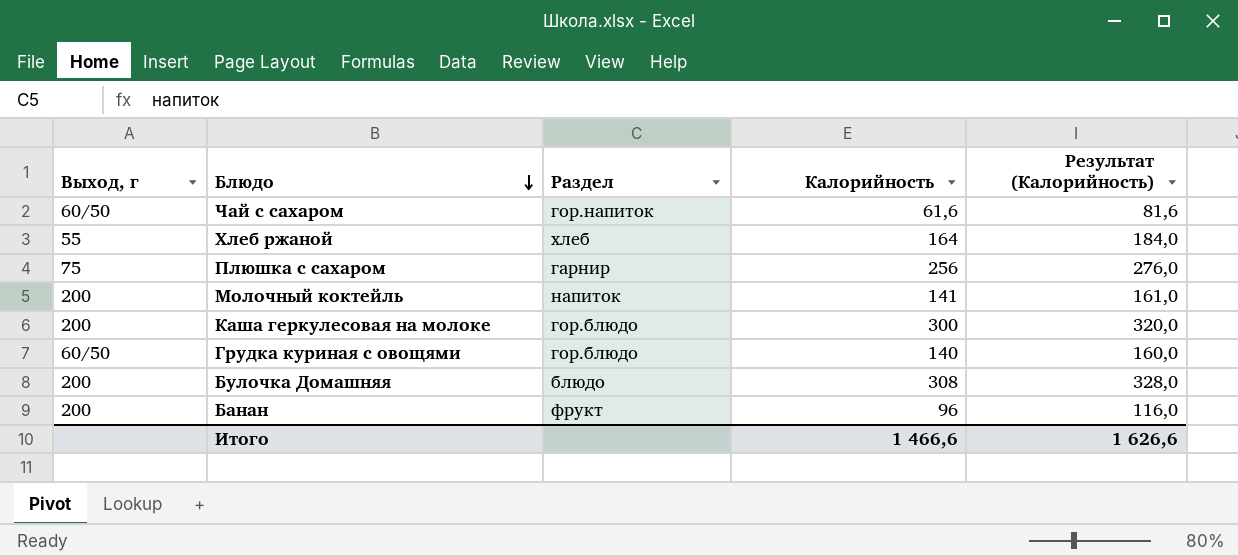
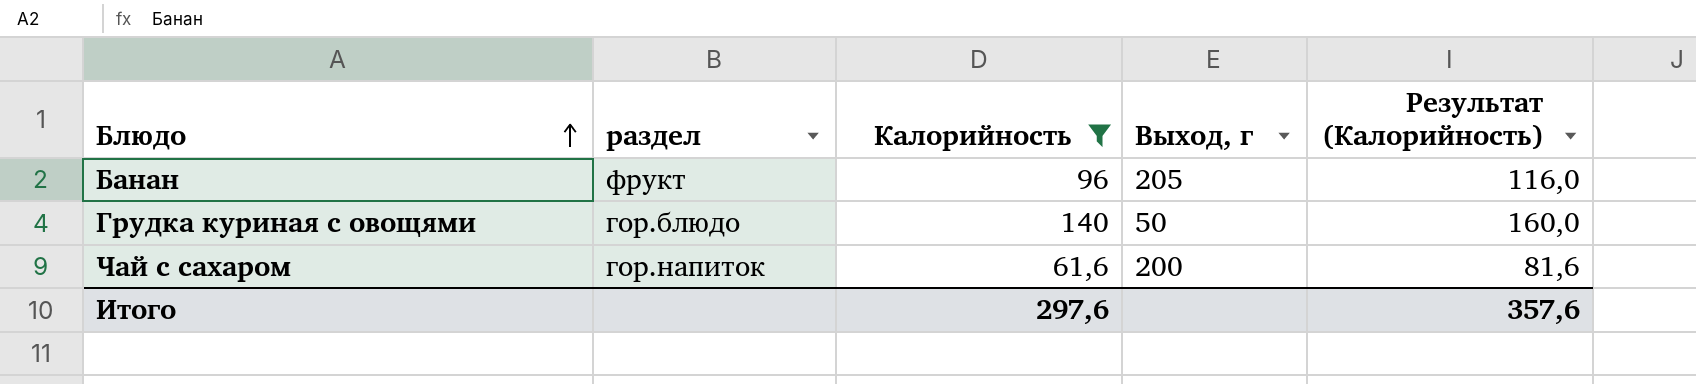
filter: none -> Калорийность <= 140
row order: Блюдо descending -> Блюдо ascending
column name: Раздел -> раздел
column Выход, г | position: 1 -> 4
Банан | Выход, г: 200 -> 205
Грудка куриная с овощями | Выход, г: 60/50 -> 50
Чай с сахаром | Выход, г: 60/50 -> 200
Итого | Калорийность: 1 466,6 -> 297,6
Итого | Результат (Калорийность): 1 626,6 -> 357,6

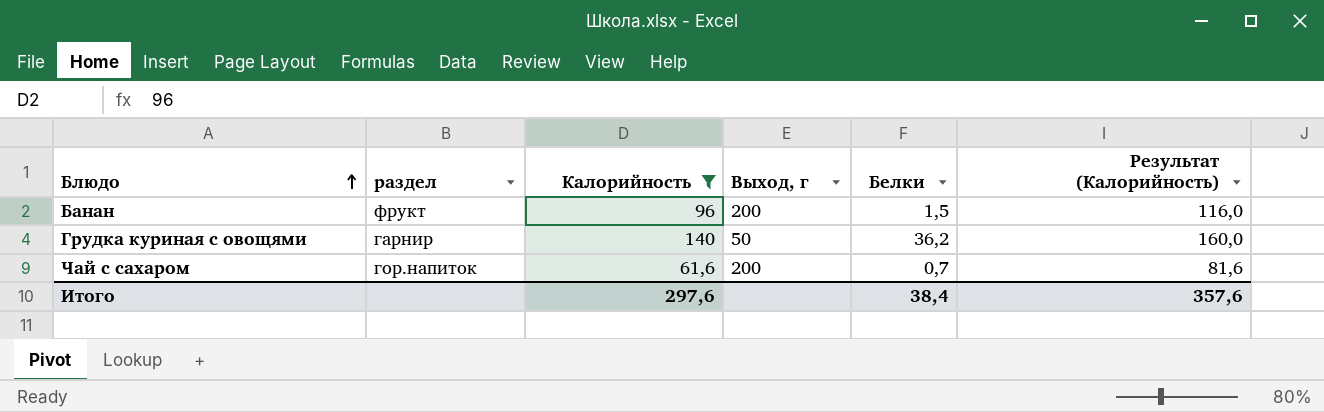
column Белки | position: none -> 5
Банан | Выход, г: 205 -> 200
Грудка куриная с овощями | раздел: гор.блюдо -> гарнир

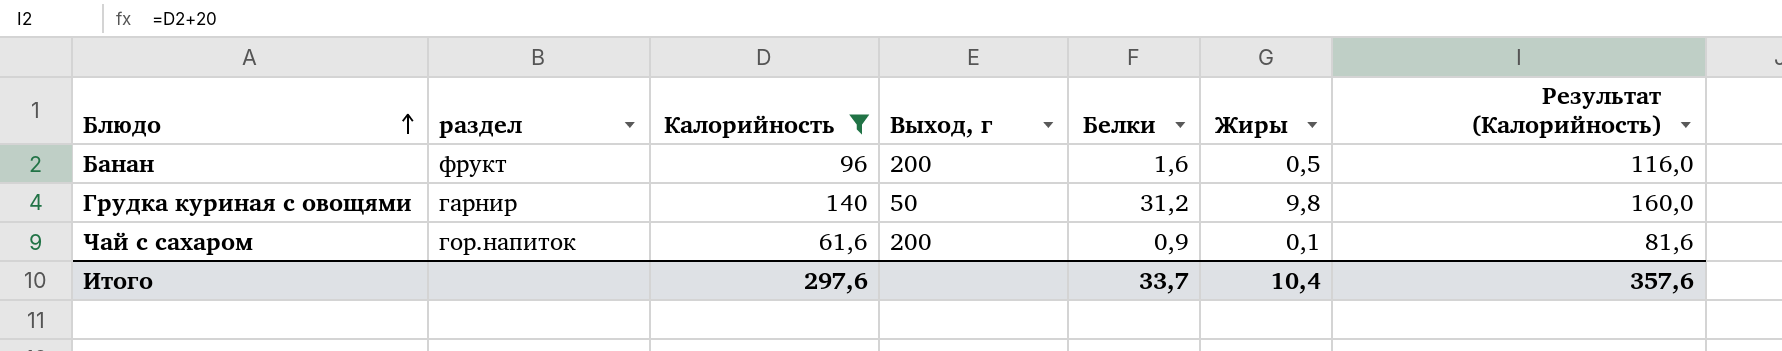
column Жиры | position: none -> 6
Банан | Белки: 1,5 -> 1,6
Грудка куриная с овощями | Белки: 36,2 -> 31,2
Чай с сахаром | Белки: 0,7 -> 0,9
Итого | Белки: 38,4 -> 33,7

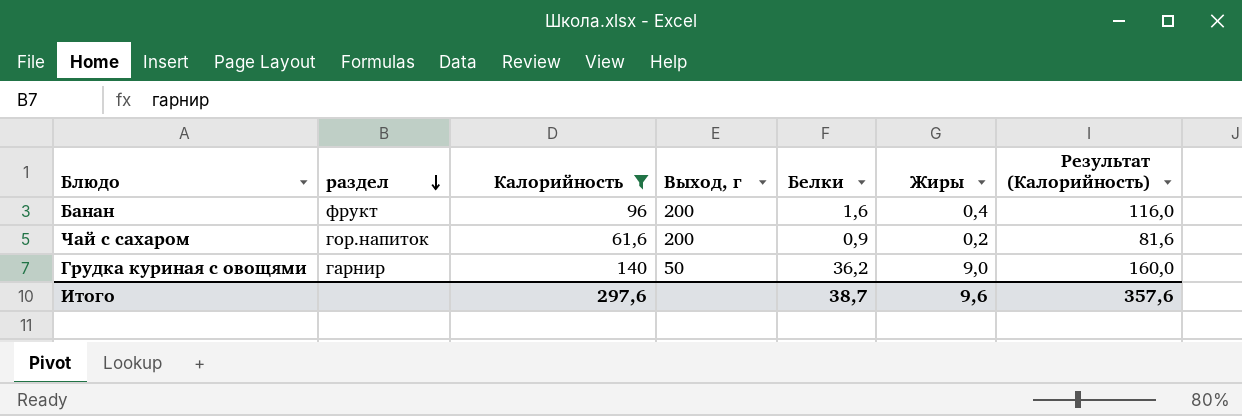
row order: Блюдо ascending -> раздел descending
Банан | Жиры: 0,5 -> 0,4
Чай с сахаром | Жиры: 0,1 -> 0,2
Грудка куриная с овощями | Белки: 31,2 -> 36,2
Грудка куриная с овощями | Жиры: 9,8 -> 9,0
Итого | Белки: 33,7 -> 38,7
Итого | Жиры: 10,4 -> 9,6

